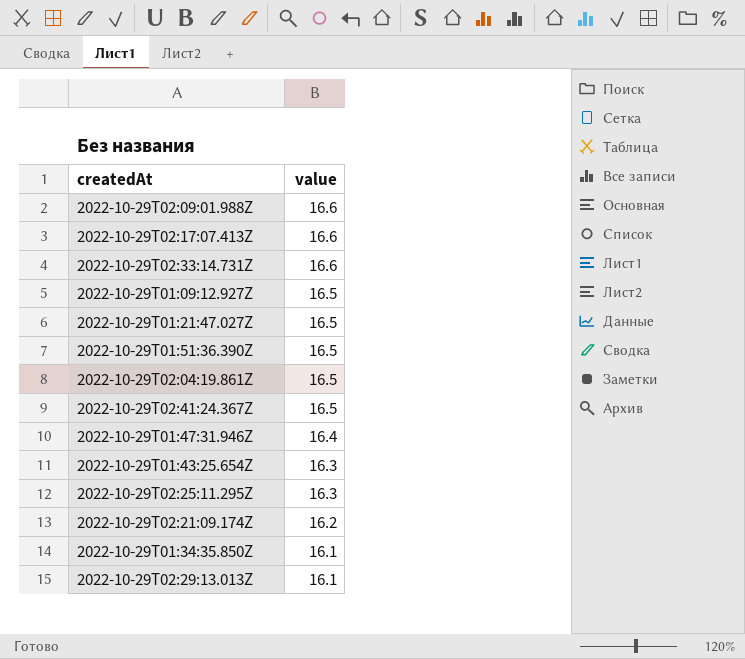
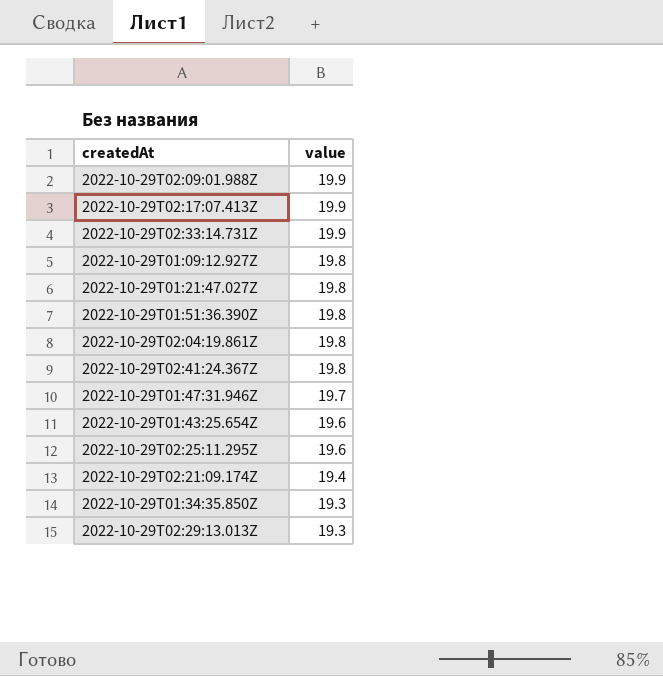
2022-10-29T02:09:01.988Z | value: 16.6 -> 19.9
2022-10-29T02:17:07.413Z | value: 16.6 -> 19.9
2022-10-29T02:33:14.731Z | value: 16.6 -> 19.9
2022-10-29T01:09:12.927Z | value: 16.5 -> 19.8
2022-10-29T01:21:47.027Z | value: 16.5 -> 19.8
2022-10-29T01:51:36.390Z | value: 16.5 -> 19.8
2022-10-29T02:04:19.861Z | value: 16.5 -> 19.8
2022-10-29T02:41:24.367Z | value: 16.5 -> 19.8
2022-10-29T01:47:31.946Z | value: 16.4 -> 19.7
2022-10-29T01:43:25.654Z | value: 16.3 -> 19.6
2022-10-29T02:25:11.295Z | value: 16.3 -> 19.6
2022-10-29T02:21:09.174Z | value: 16.2 -> 19.4
2022-10-29T01:34:35.850Z | value: 16.1 -> 19.3
2022-10-29T02:29:13.013Z | value: 16.1 -> 19.3

